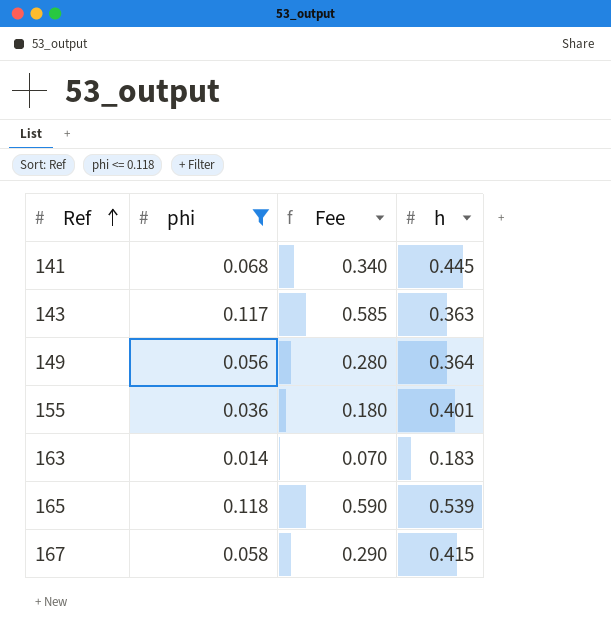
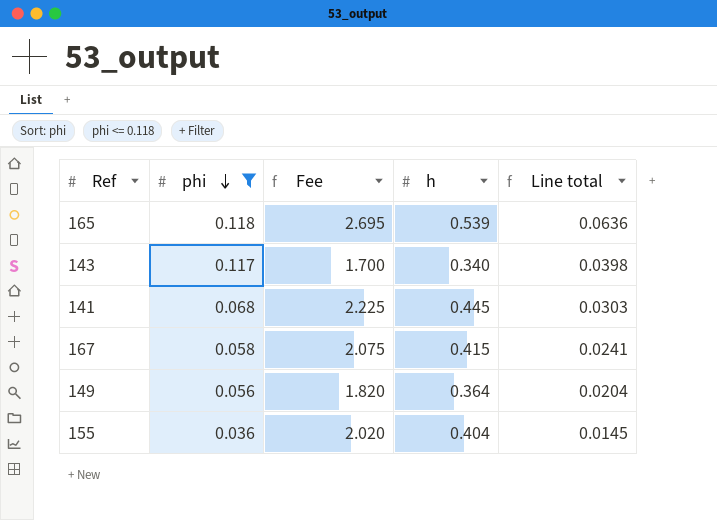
row order: Ref ascending -> phi descending
column Fee | formula: [phi] * 5 -> [h] * 5
column Line total | formula: none -> [phi] * [h]
row 163: 0.014 | 0.070 | 0.183 -> none
143 | h: 0.363 -> 0.340
155 | h: 0.401 -> 0.404

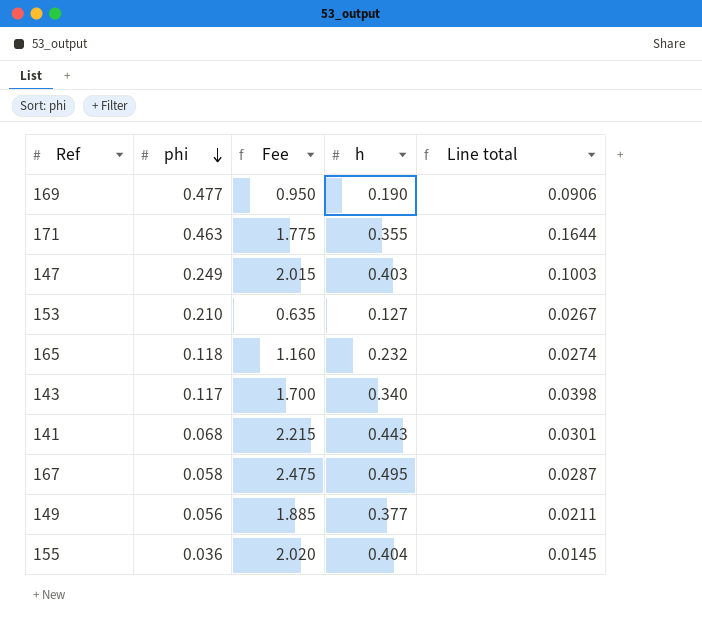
filter: phi <= 0.118 -> none
165 | Fee: 2.695 -> 1.160
165 | h: 0.539 -> 0.232
165 | Line total: 0.0636 -> 0.0274
141 | Fee: 2.225 -> 2.215
141 | h: 0.445 -> 0.443
141 | Line total: 0.0303 -> 0.0301
167 | Fee: 2.075 -> 2.475
167 | h: 0.415 -> 0.495
167 | Line total: 0.0241 -> 0.0287
149 | Fee: 1.820 -> 1.885
149 | h: 0.364 -> 0.377
149 | Line total: 0.0204 -> 0.0211

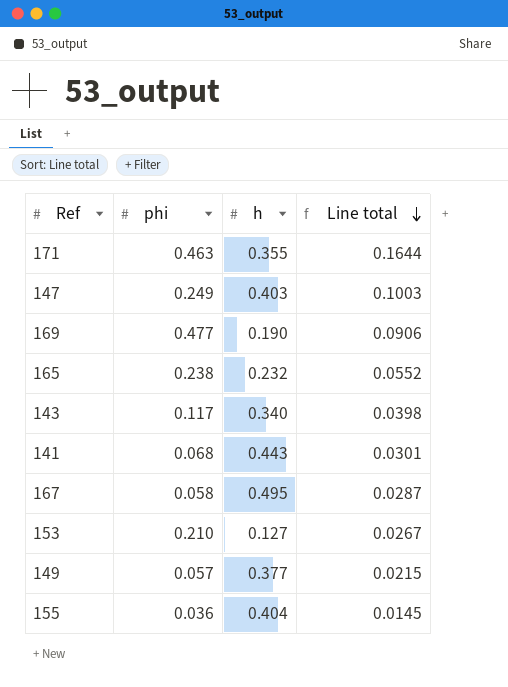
row order: phi descending -> Line total descending
column Fee | formula: [h] * 5 -> none
165 | phi: 0.118 -> 0.238
165 | Line total: 0.0274 -> 0.0552
149 | phi: 0.056 -> 0.057
149 | Line total: 0.0211 -> 0.0215

